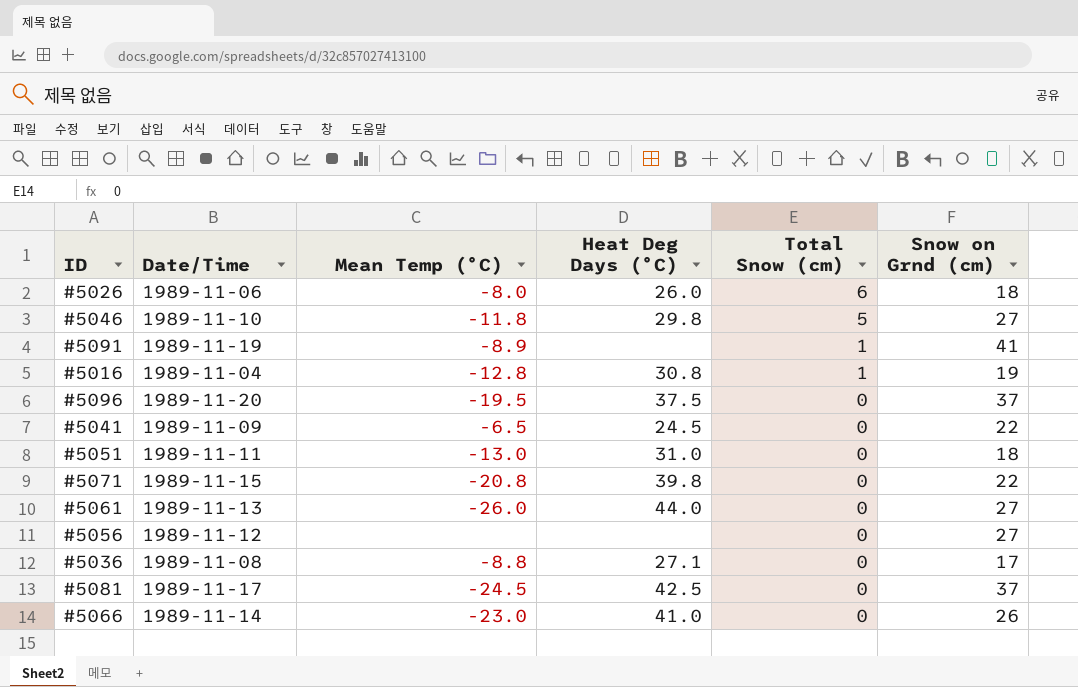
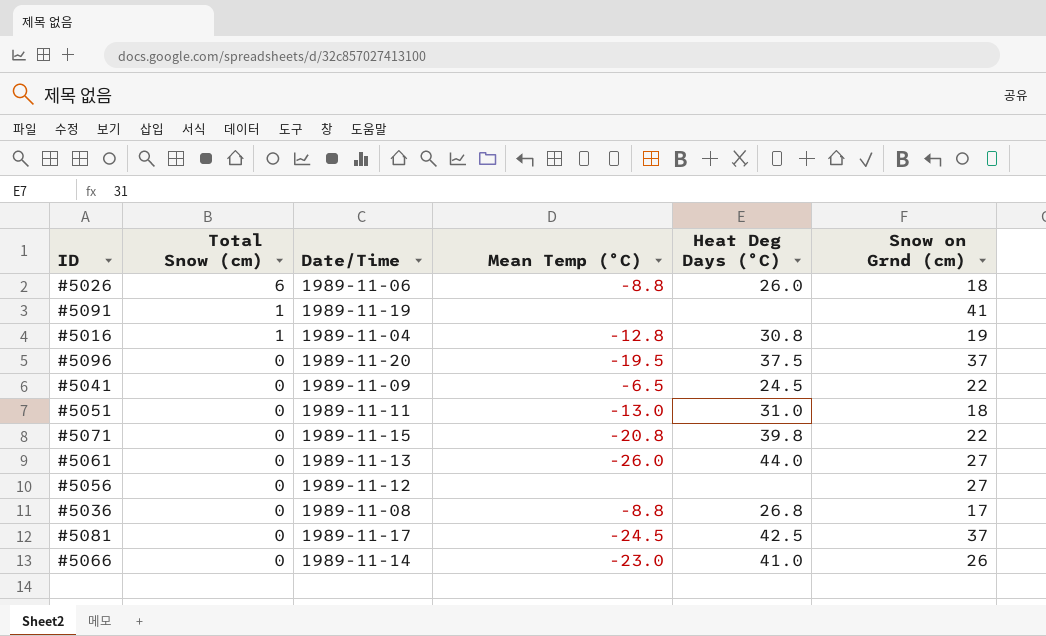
column Total Snow (cm) | position: 5 -> 2
row #5046: 1989-11-10 | -11.8 | 29.8 | 5 | 27 -> none
#5026 | Mean Temp (°C): -8.0 -> -8.8
#5091 | Mean Temp (°C): -8.9 -> none
#5036 | Heat Deg Days (°C): 27.1 -> 26.8

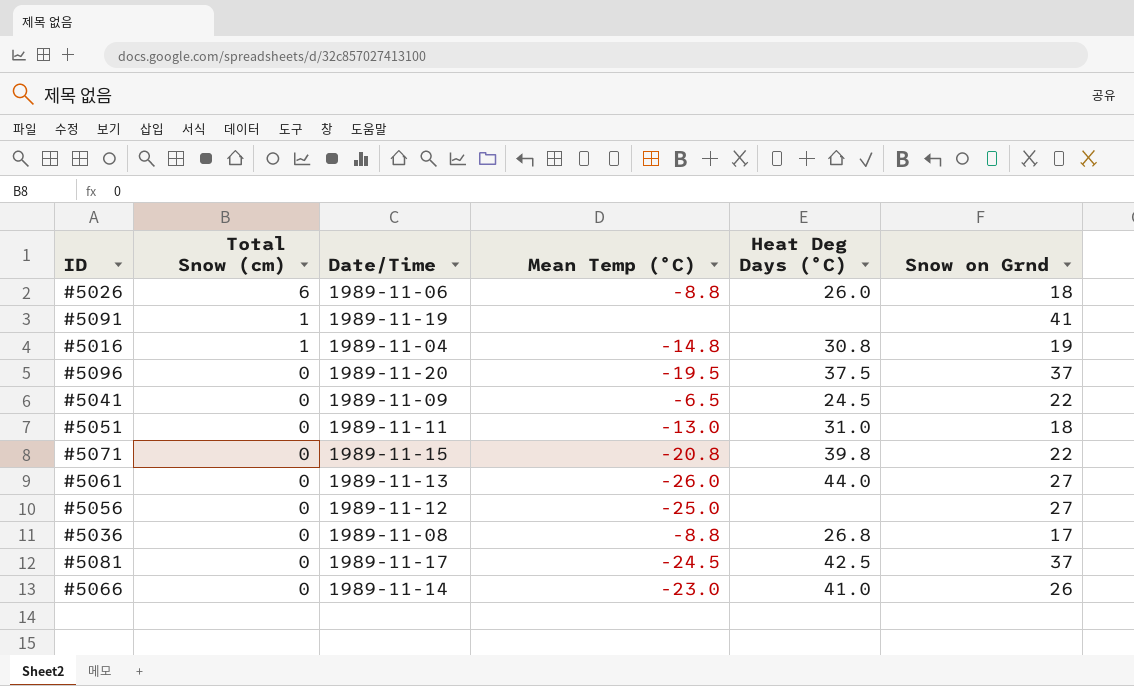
column name: Snow on Grnd (cm) -> Snow on Grnd
#5016 | Mean Temp (°C): -12.8 -> -14.8
#5056 | Mean Temp (°C): none -> -25.0

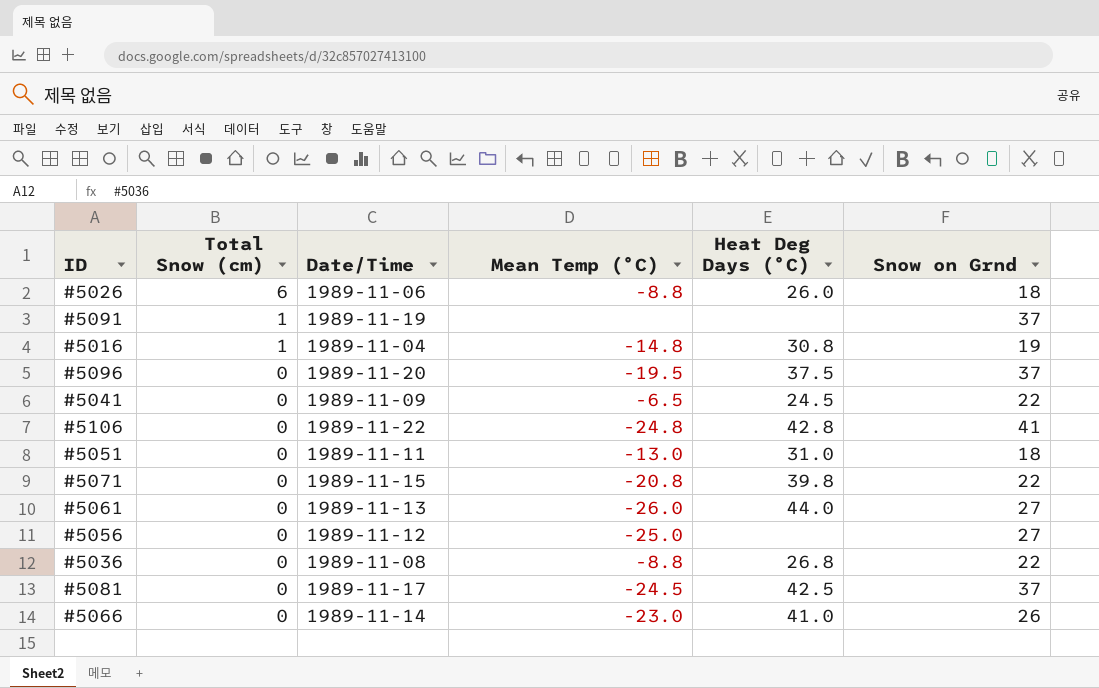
#5091 | Snow on Grnd: 41 -> 37
row #5106: none -> 0 | 1989-11-22 | -24.8 | 42.8 | 41
#5036 | Snow on Grnd: 17 -> 22

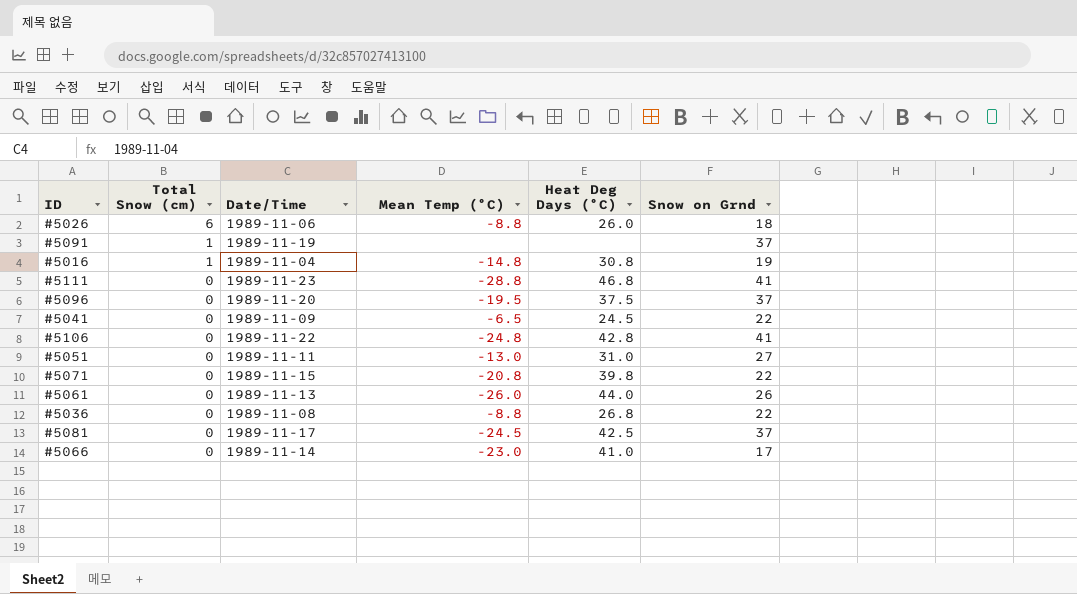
row #5056: 0 | 1989-11-12 | -25.0 | none | 27 -> none
row #5111: none -> 0 | 1989-11-23 | -28.8 | 46.8 | 41
#5051 | Snow on Grnd: 18 -> 27
#5061 | Snow on Grnd: 27 -> 26
#5066 | Snow on Grnd: 26 -> 17

